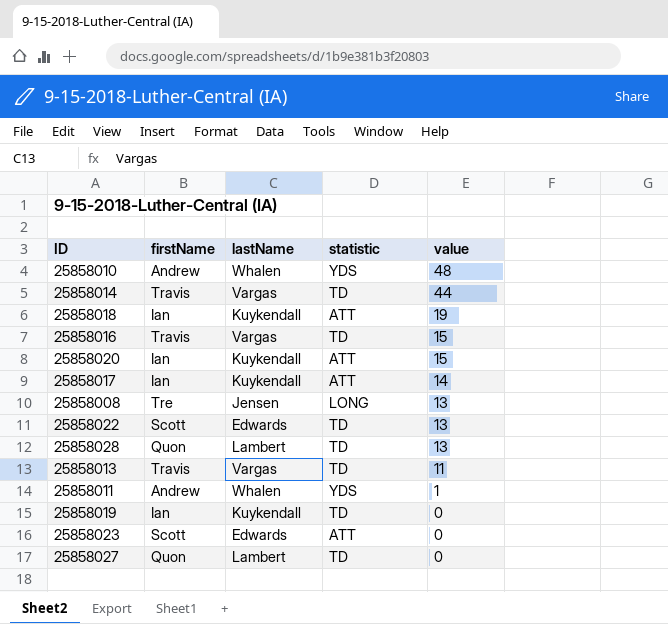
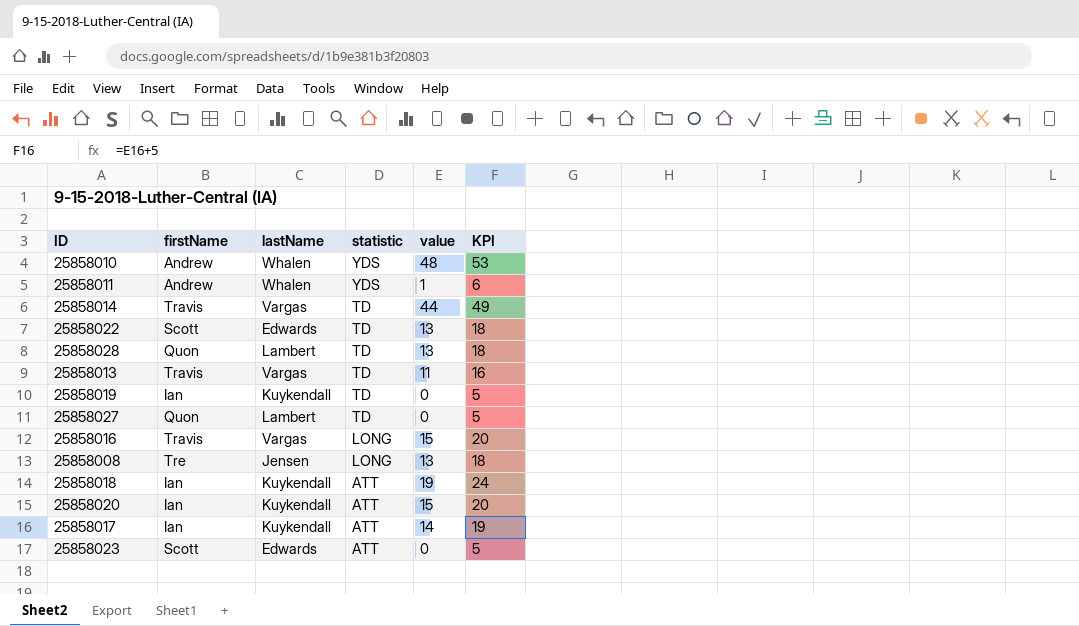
row order: value descending -> statistic descending
column KPI | formula: none -> [value] + 5
25858016 | statistic: TD -> LONG

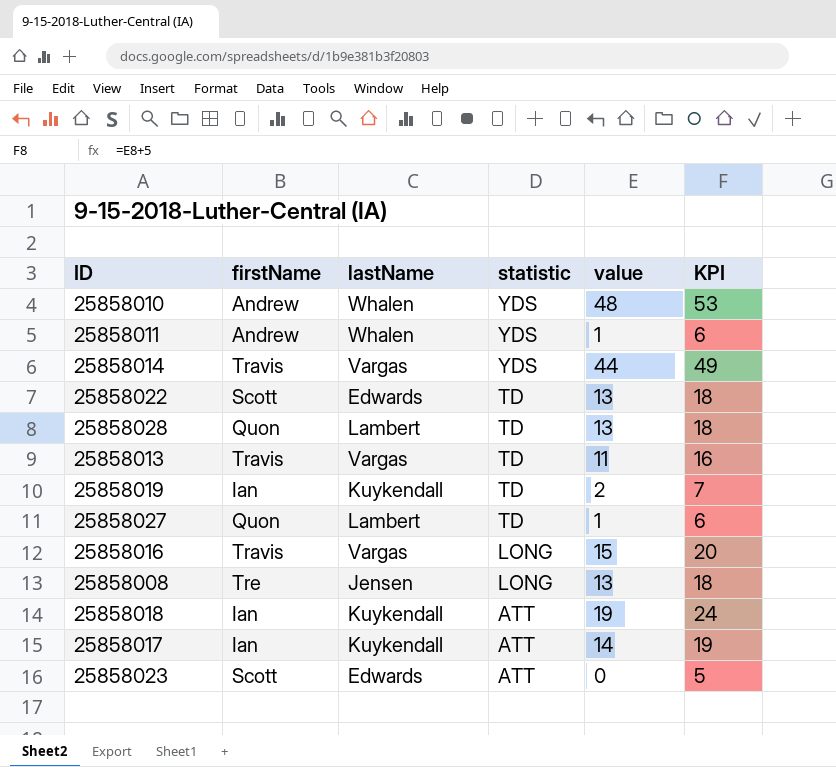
row 25858020: Ian | Kuykendall | ATT | 15 | 20 -> none
25858014 | statistic: TD -> YDS
25858019 | value: 0 -> 2
25858019 | KPI: 5 -> 7
25858027 | value: 0 -> 1
25858027 | KPI: 5 -> 6

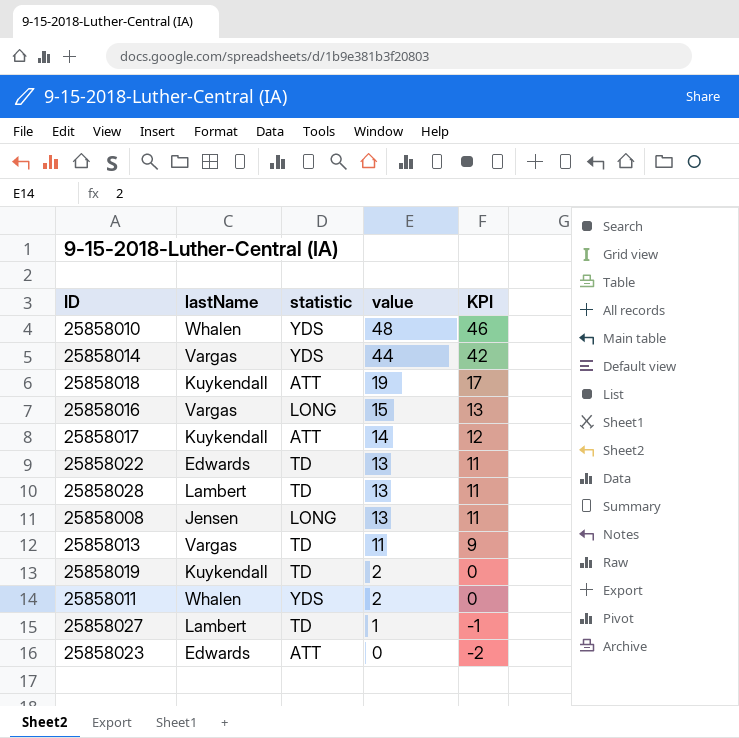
row order: statistic descending -> value descending
column firstName | position: 2 -> none
column KPI | formula: [value] + 5 -> [value] - 2
25858011 | value: 1 -> 2

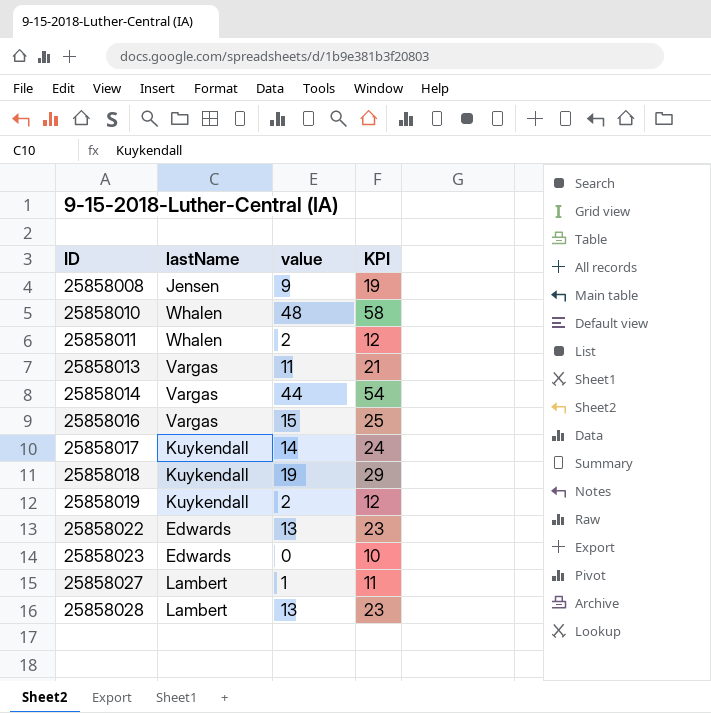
row order: value descending -> ID ascending
column statistic | position: 3 -> none
column KPI | formula: [value] - 2 -> [value] + 10
25858008 | value: 13 -> 9

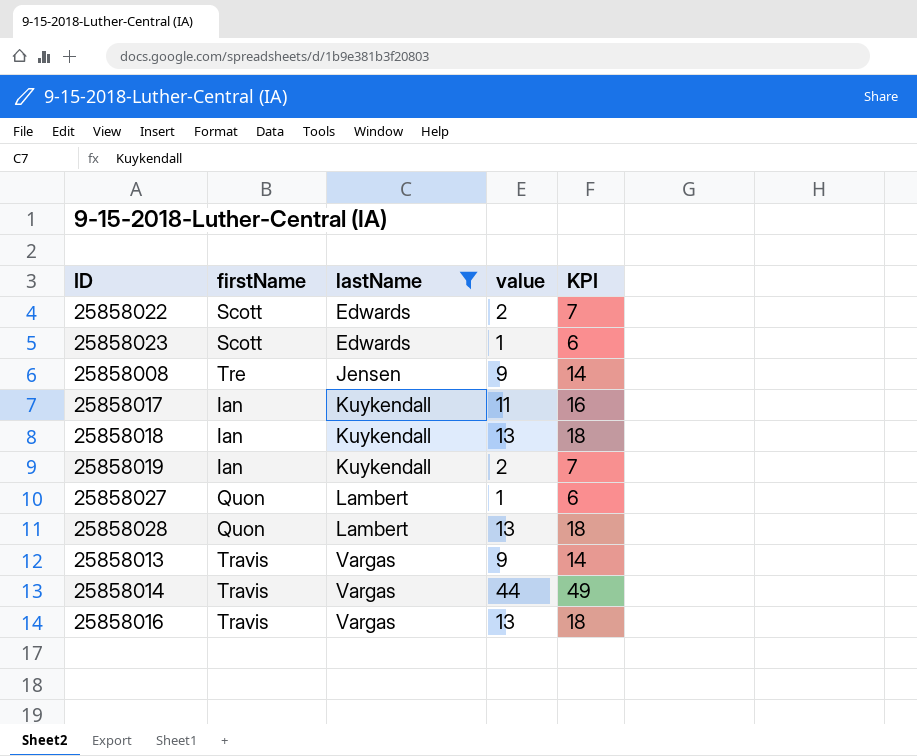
filter: none -> lastName != Whalen
row order: ID ascending -> lastName ascending
column firstName | position: none -> 2
column KPI | formula: [value] + 10 -> [value] + 5
25858022 | value: 13 -> 2
25858023 | value: 0 -> 1
25858017 | value: 14 -> 11
25858018 | value: 19 -> 13
25858013 | value: 11 -> 9
25858016 | value: 15 -> 13

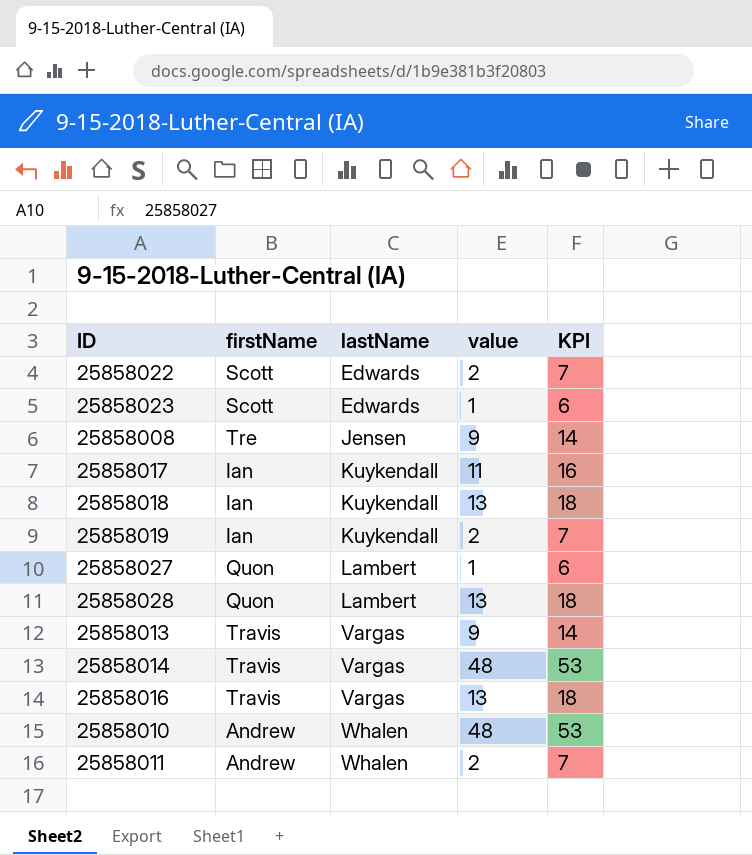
filter: lastName != Whalen -> none
25858014 | value: 44 -> 48
25858014 | KPI: 49 -> 53

